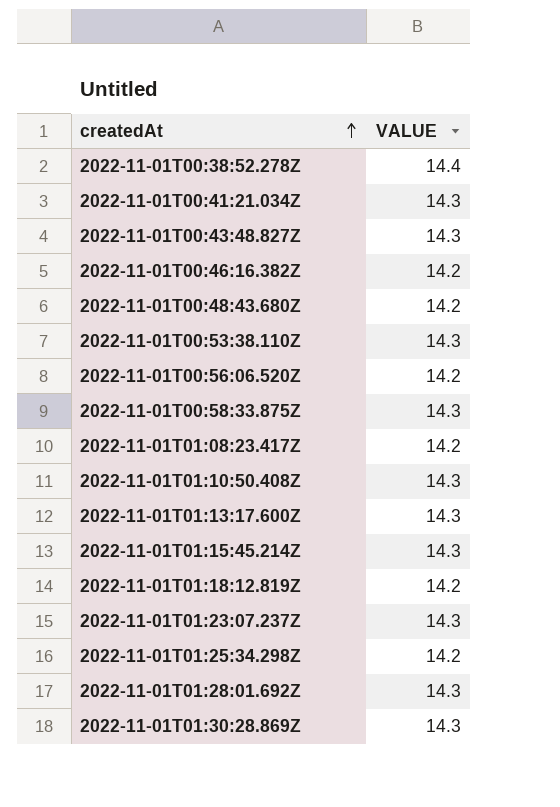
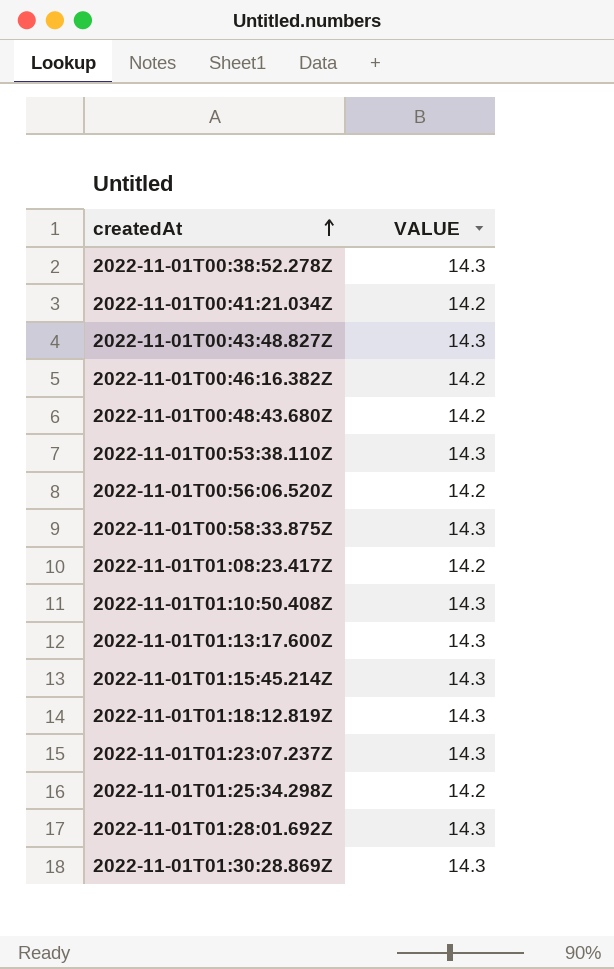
2022-11-01T00:38:52.278Z | VALUE: 14.4 -> 14.3
2022-11-01T00:41:21.034Z | VALUE: 14.3 -> 14.2
2022-11-01T01:18:12.819Z | VALUE: 14.2 -> 14.3

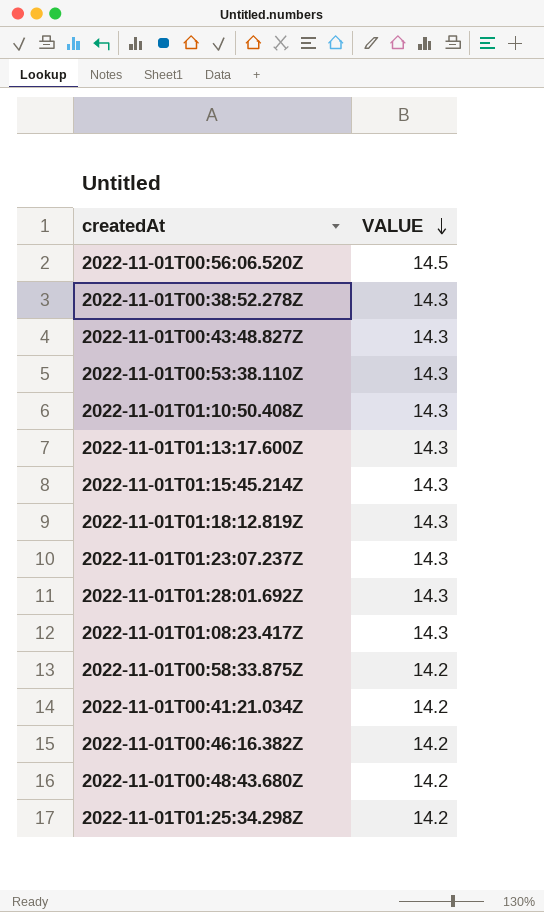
row order: createdAt ascending -> VALUE descending
row 2022-11-01T01:30:28.869Z: 14.3 -> none
2022-11-01T00:56:06.520Z | VALUE: 14.2 -> 14.5
2022-11-01T01:08:23.417Z | VALUE: 14.2 -> 14.3
2022-11-01T00:58:33.875Z | VALUE: 14.3 -> 14.2

